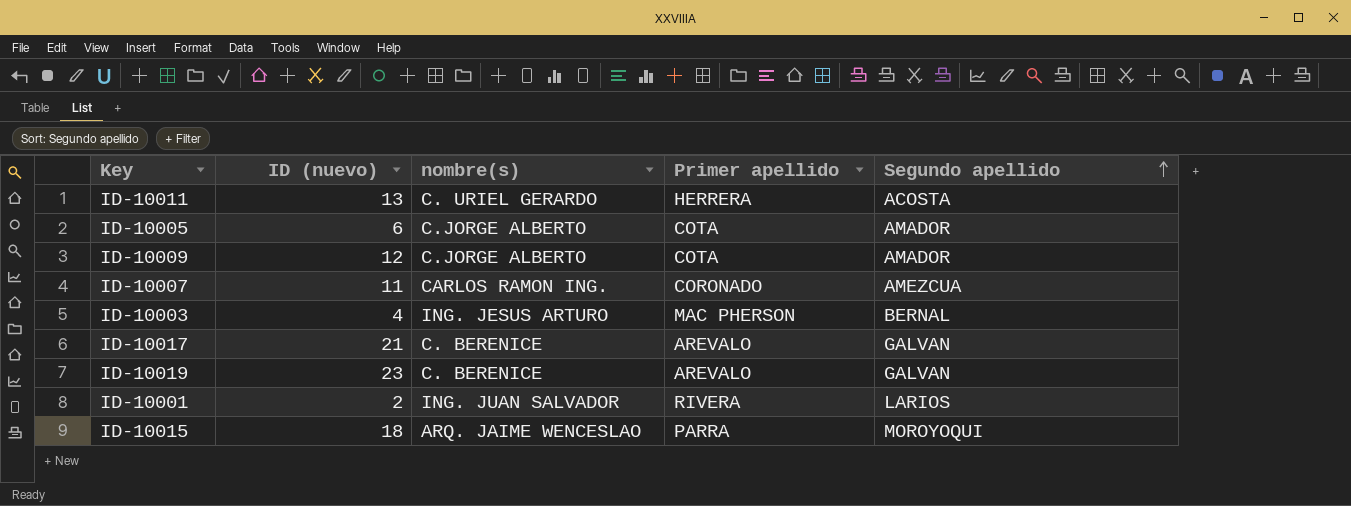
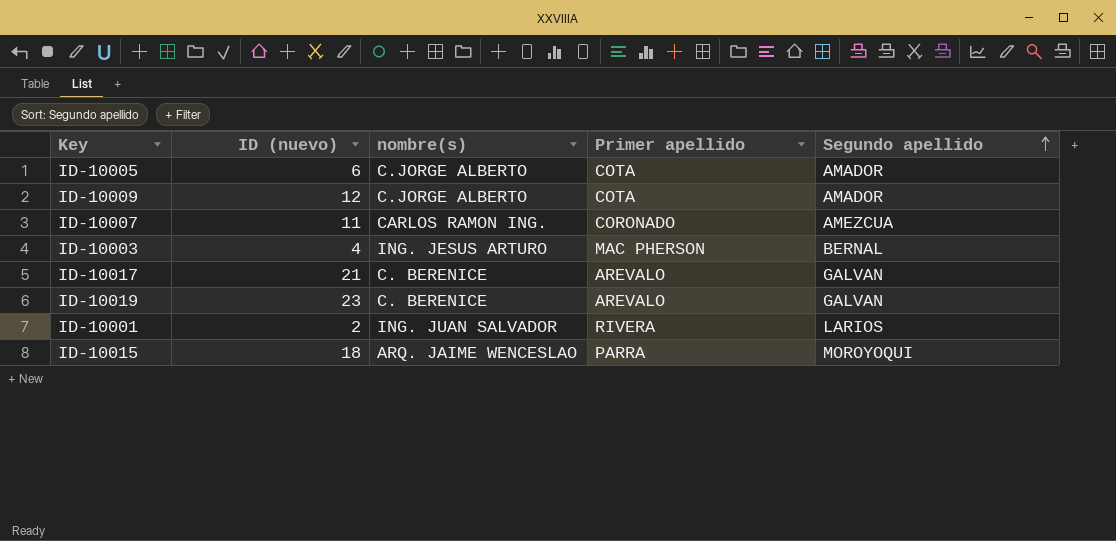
row ID-10011: 13 | C. URIEL GERARDO | HERRERA | ACOSTA -> none

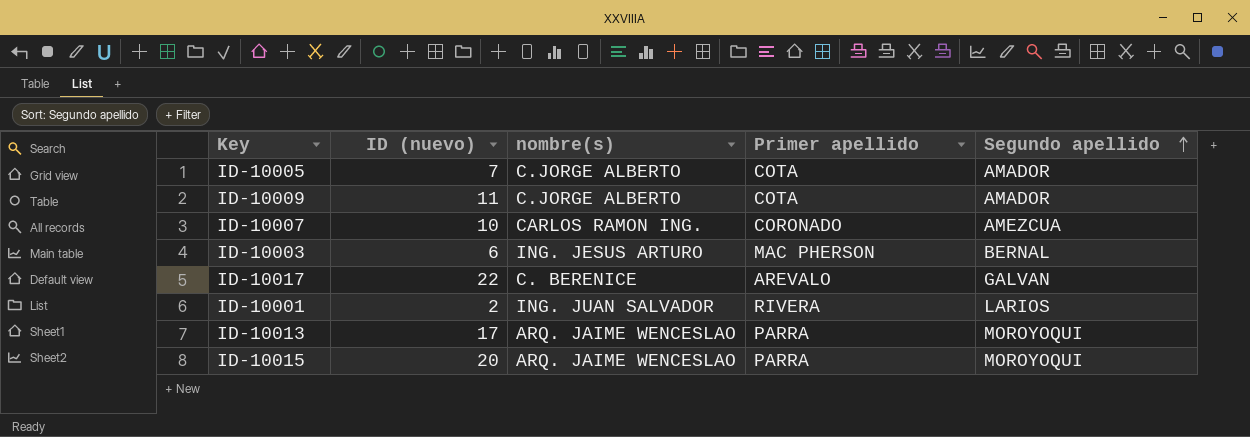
row ID-10019: 23 | C. BERENICE | AREVALO | GALVAN -> none
ID-10005 | ID (nuevo): 6 -> 7
ID-10009 | ID (nuevo): 12 -> 11
ID-10007 | ID (nuevo): 11 -> 10
ID-10003 | ID (nuevo): 4 -> 6
ID-10017 | ID (nuevo): 21 -> 22
row ID-10013: none -> 17 | ARQ. JAIME WENCESLAO | PARRA | MOROYOQUI
ID-10015 | ID (nuevo): 18 -> 20

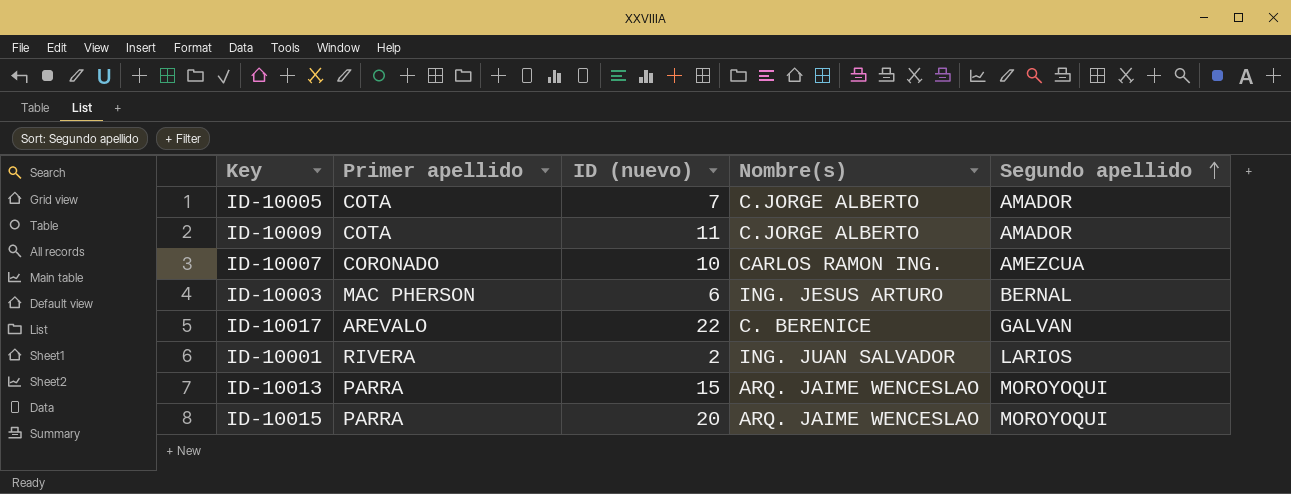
column Primer apellido | position: 4 -> 2
column name: nombre(s) -> Nombre(s)
ID-10013 | ID (nuevo): 17 -> 15

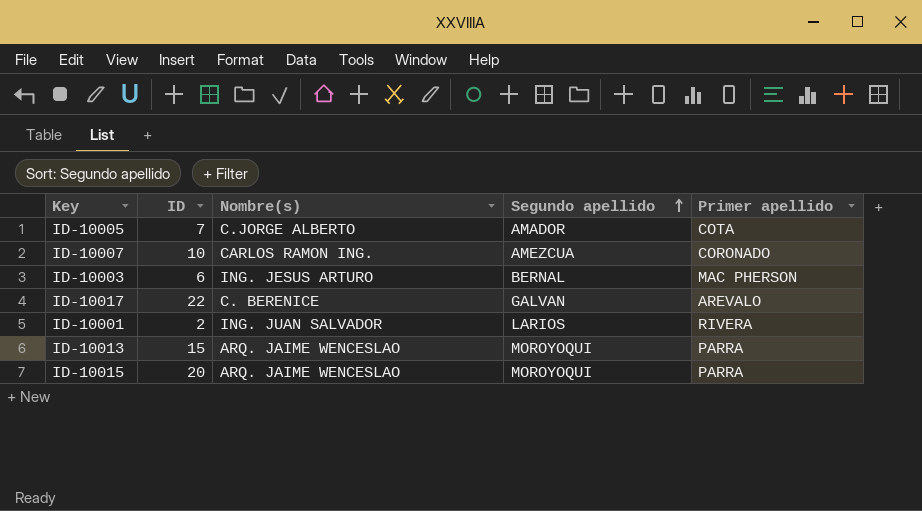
column name: ID (nuevo) -> ID
column Primer apellido | position: 2 -> 5
row ID-10009: COTA | 11 | C.JORGE ALBERTO | AMADOR -> none

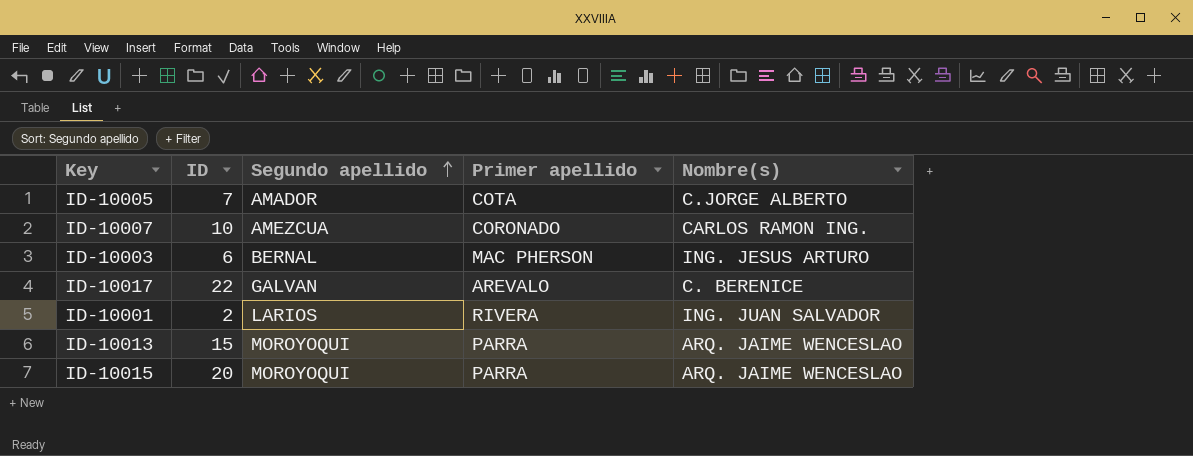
column Nombre(s) | position: 3 -> 5

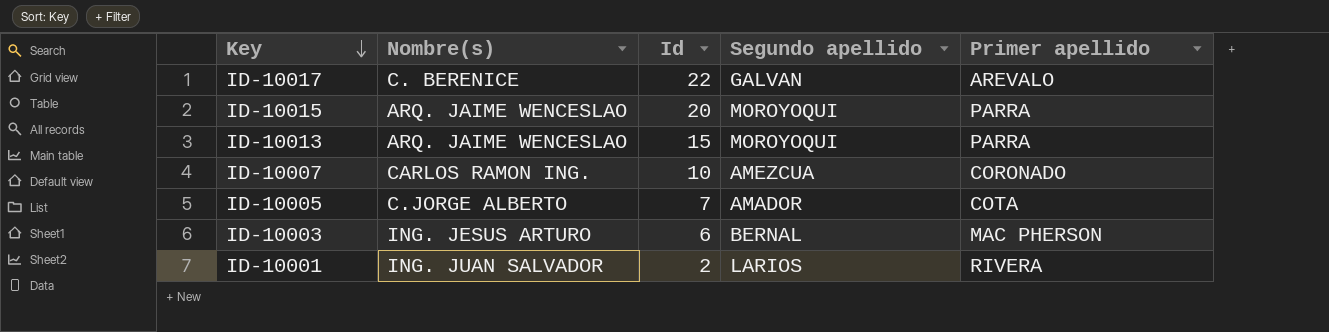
row order: Segundo apellido ascending -> Key descending
column Nombre(s) | position: 5 -> 2
column name: ID -> Id

